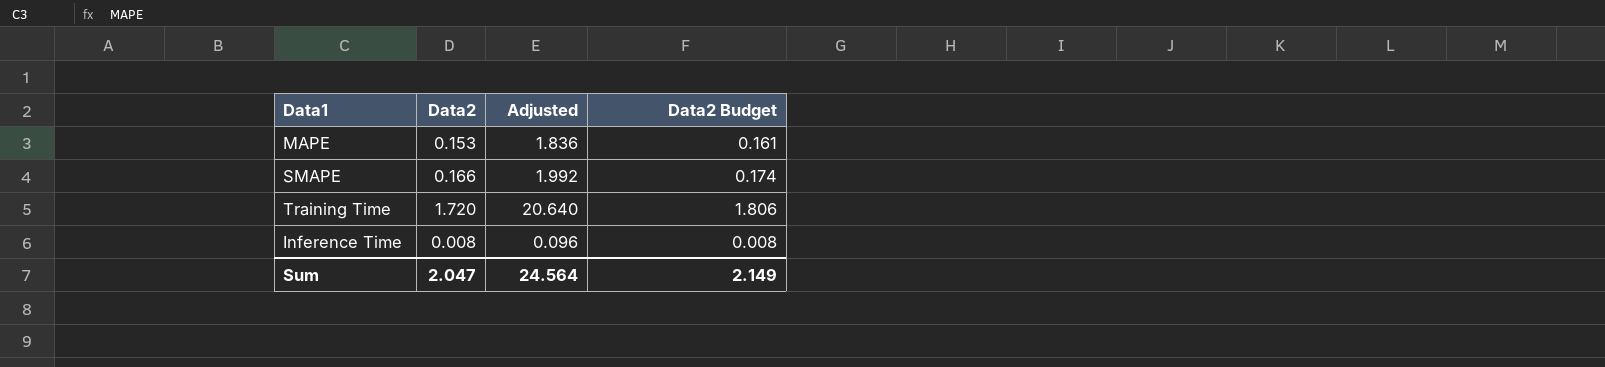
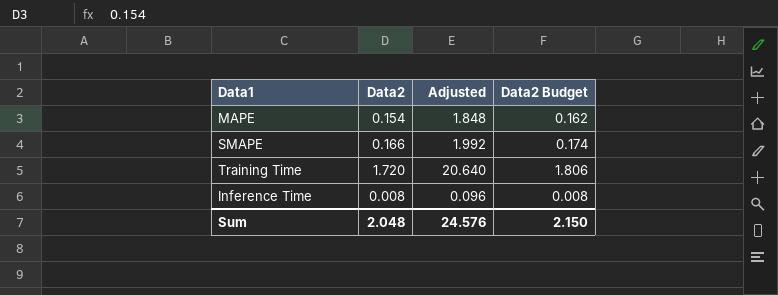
MAPE | Data2: 0.153 -> 0.154
MAPE | Adjusted: 1.836 -> 1.848
MAPE | Data2 Budget: 0.161 -> 0.162
Sum | Data2: 2.047 -> 2.048
Sum | Adjusted: 24.564 -> 24.576
Sum | Data2 Budget: 2.149 -> 2.150

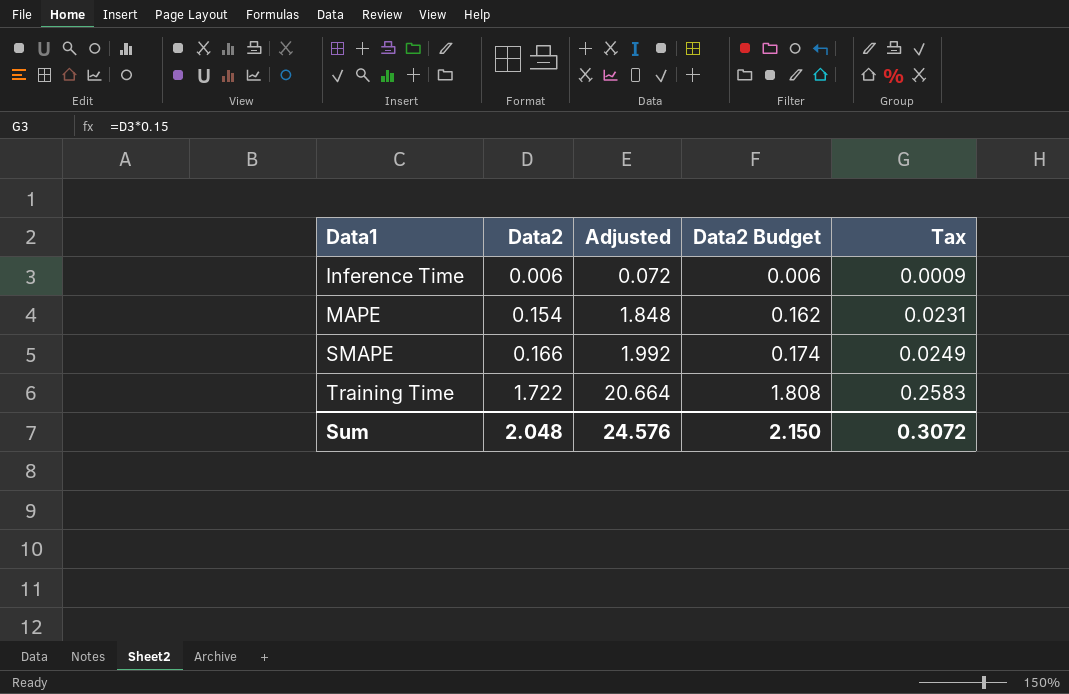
row order: none -> Data1 ascending
column Tax | formula: none -> [Data2] * 0.15
Inference Time | Data2: 0.008 -> 0.006
Inference Time | Adjusted: 0.096 -> 0.072
Inference Time | Data2 Budget: 0.008 -> 0.006
Training Time | Data2: 1.720 -> 1.722
Training Time | Adjusted: 20.640 -> 20.664
Training Time | Data2 Budget: 1.806 -> 1.808

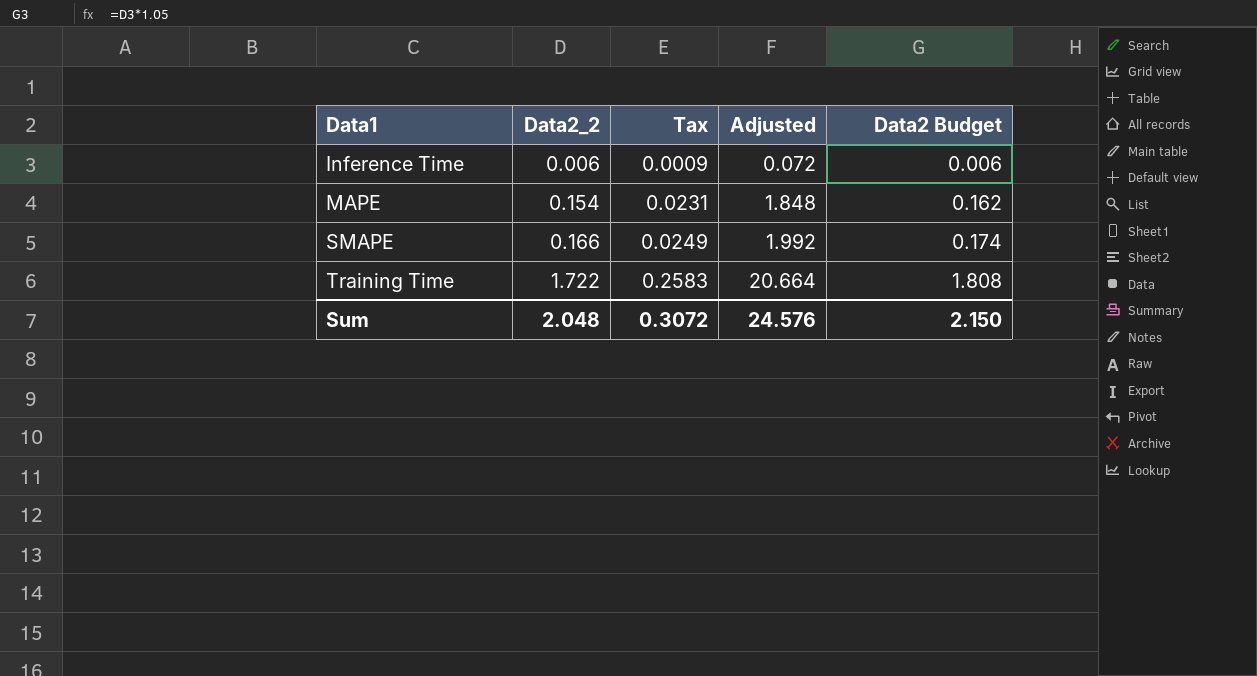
column name: Data2 -> Data2_2
column Tax | position: 5 -> 3

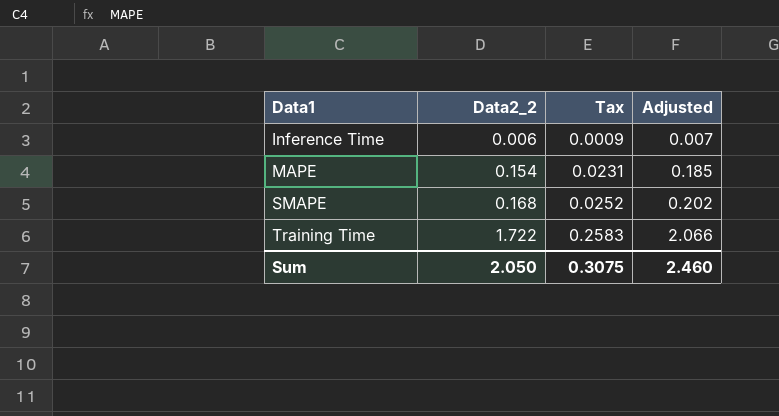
column Data2 Budget | formula: [Data2_2] * 1.05 -> none
column Adjusted | formula: [Data2_2] * 12 -> [Data2_2] * 1.2
SMAPE | Data2_2: 0.166 -> 0.168
SMAPE | Tax: 0.0249 -> 0.0252
Sum | Data2_2: 2.048 -> 2.050
Sum | Tax: 0.3072 -> 0.3075
Sum | Adjusted: 24.576 -> 2.460

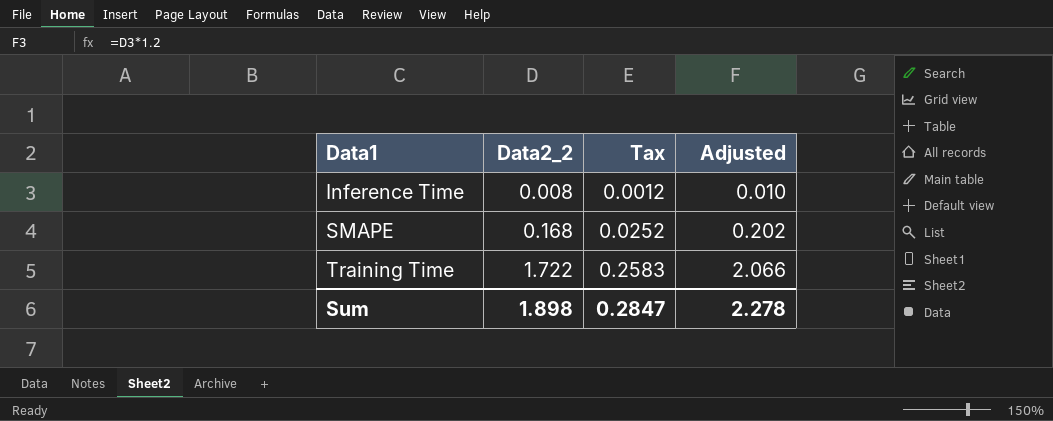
row MAPE: 0.154 | 0.0231 | 0.185 -> none
Inference Time | Data2_2: 0.006 -> 0.008
Inference Time | Tax: 0.0009 -> 0.0012
Inference Time | Adjusted: 0.007 -> 0.010
Sum | Data2_2: 2.050 -> 1.898
Sum | Tax: 0.3075 -> 0.2847
Sum | Adjusted: 2.460 -> 2.278

